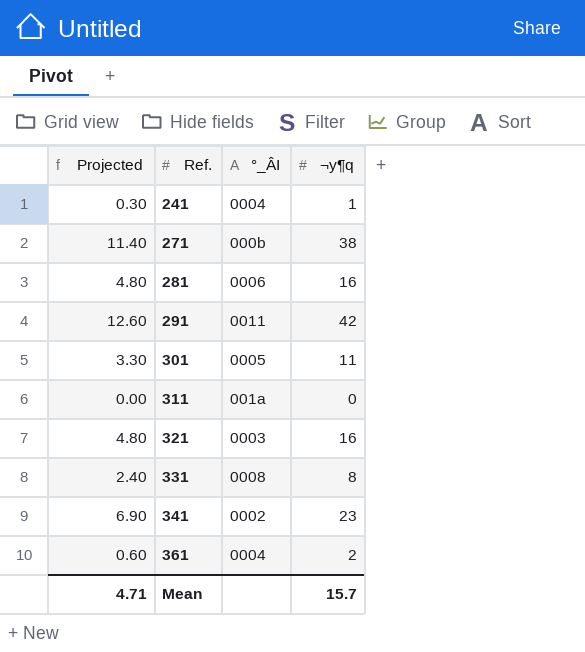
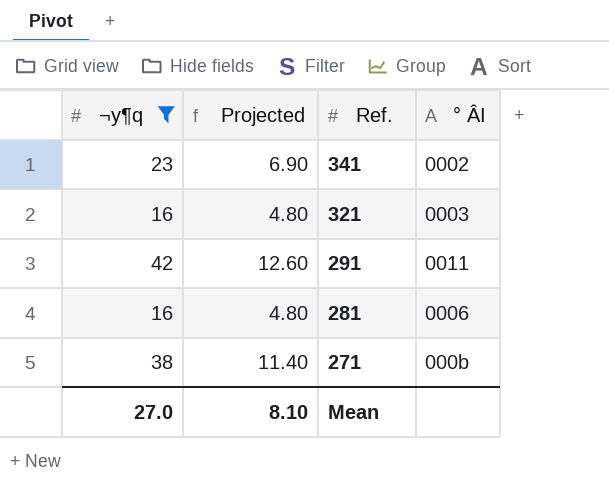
filter: none -> ¬y¶q >= 16
row order: Ref. ascending -> Ref. descending
column ¬y¶q | position: 4 -> 1
column name: °_ÂI -> ° ÂI
Mean | ¬y¶q: 15.7 -> 27.0
Mean | Projected: 4.71 -> 8.10

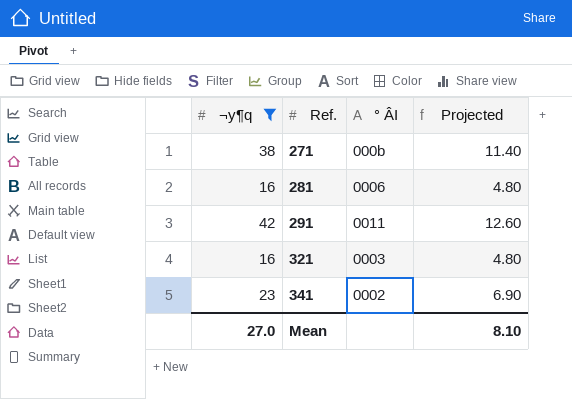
row order: Ref. descending -> Ref. ascending
column Projected | position: 2 -> 4

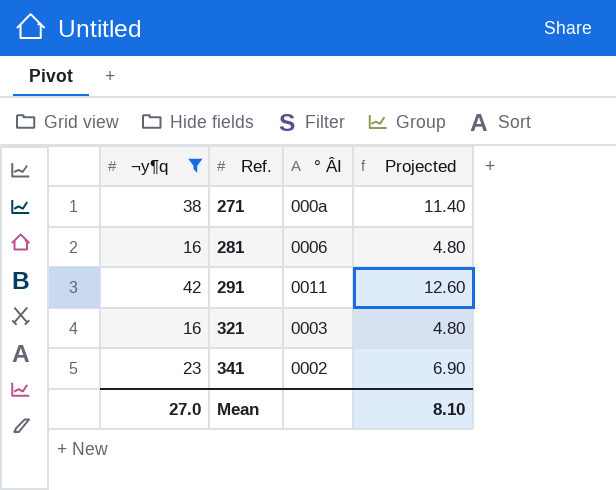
271 | ° ÂI: 000b -> 000a

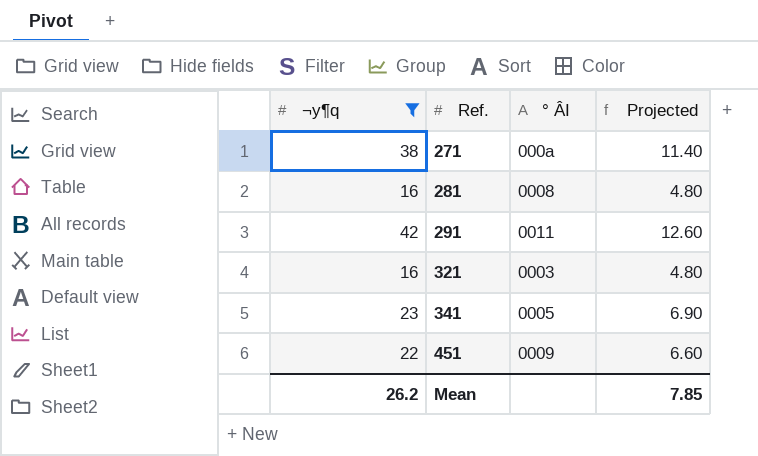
281 | ° ÂI: 0006 -> 0008
341 | ° ÂI: 0002 -> 0005
row 451: none -> 22 | 0009 | 6.60
Mean | ¬y¶q: 27.0 -> 26.2
Mean | Projected: 8.10 -> 7.85

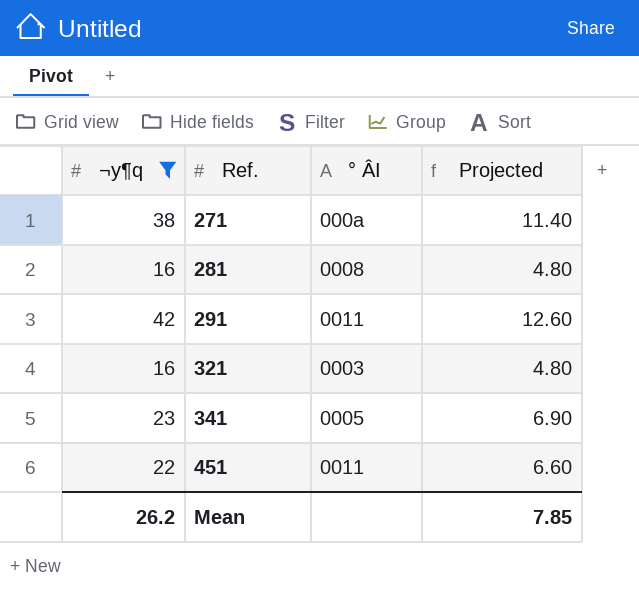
451 | ° ÂI: 0009 -> 0011

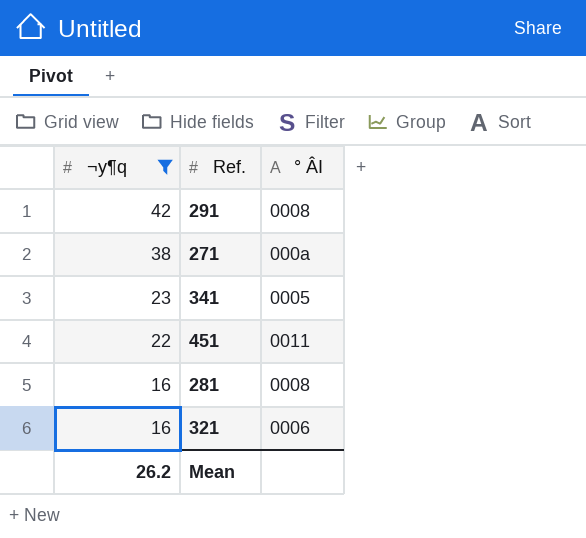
row order: Ref. ascending -> ¬y¶q descending
column Projected | formula: [¬y¶q] * 0.3 -> none
291 | ° ÂI: 0011 -> 0008
321 | ° ÂI: 0003 -> 0006

